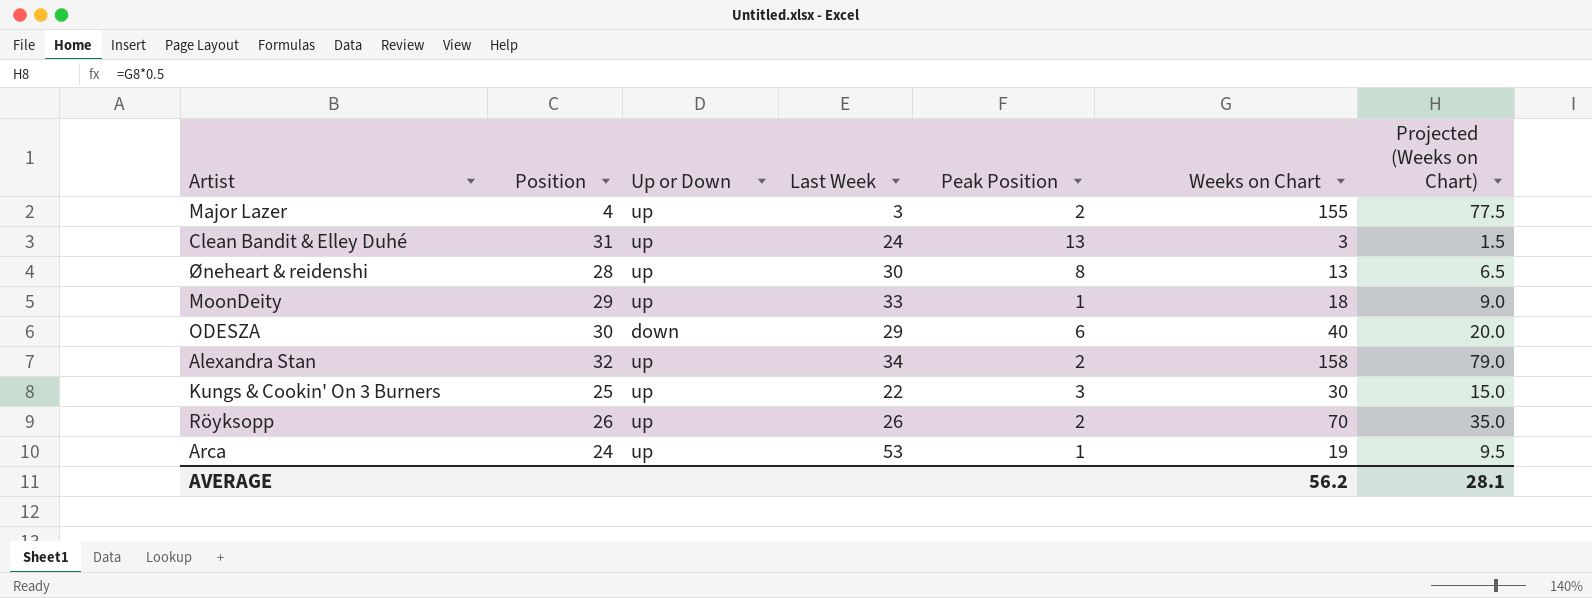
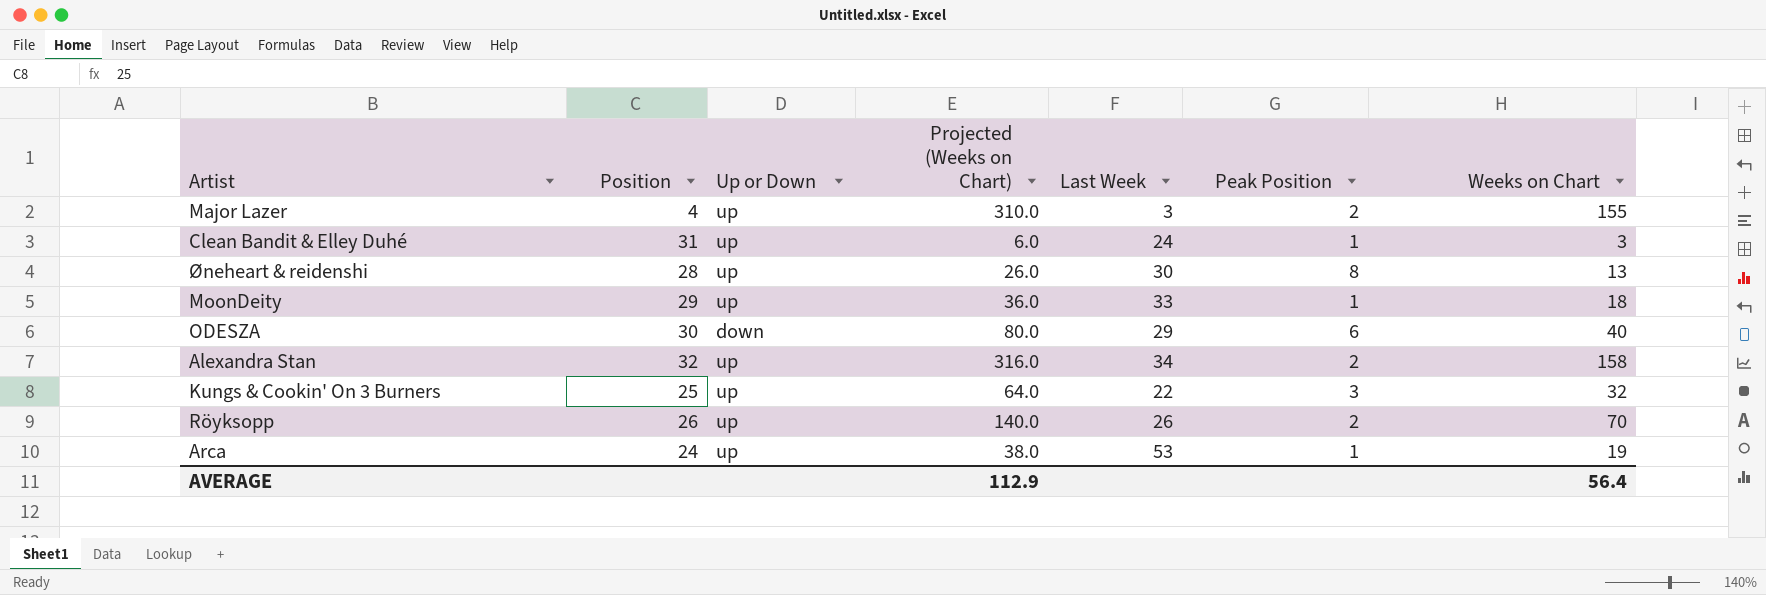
column Projected (Weeks on Chart) | formula: [Weeks on Chart] * 0.5 -> [Weeks on Chart] * 2
column Projected (Weeks on Chart) | position: 7 -> 4
Clean Bandit & Elley Duhé | Peak Position: 13 -> 1
Kungs & Cookin' On 3 Burners | Weeks on Chart: 30 -> 32
AVERAGE | Projected (Weeks on Chart): 28.1 -> 112.9
AVERAGE | Weeks on Chart: 56.2 -> 56.4

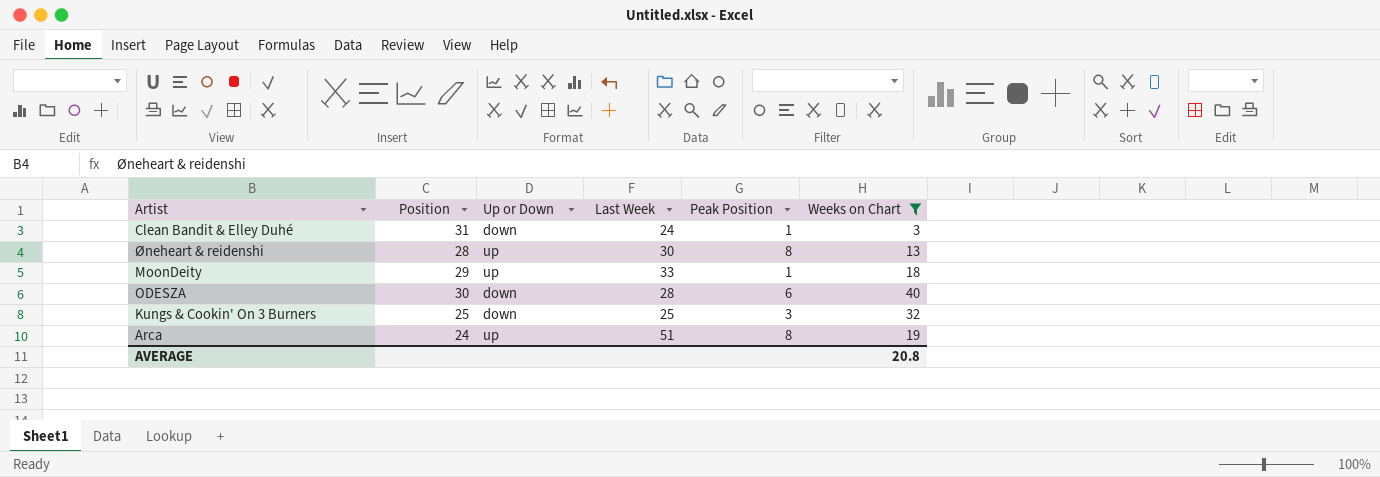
filter: none -> Weeks on Chart <= 40
column Projected (Weeks on Chart) | formula: [Weeks on Chart] * 2 -> none
Clean Bandit & Elley Duhé | Up or Down: up -> down
ODESZA | Last Week: 29 -> 28
Kungs & Cookin' On 3 Burners | Up or Down: up -> down
Kungs & Cookin' On 3 Burners | Last Week: 22 -> 25
Arca | Last Week: 53 -> 51
Arca | Peak Position: 1 -> 8
AVERAGE | Weeks on Chart: 56.4 -> 20.8

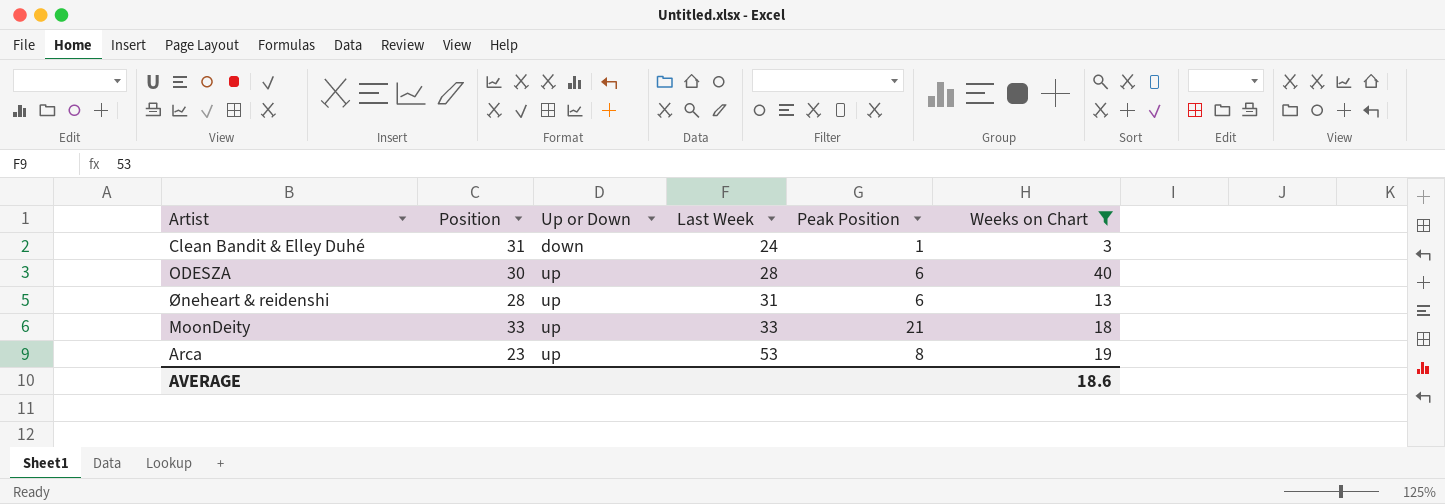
row order: none -> Up or Down ascending
row Kungs & Cookin' On 3 Burners: 25 | down | 25 | 3 | 32 -> none
ODESZA | Up or Down: down -> up
Øneheart & reidenshi | Last Week: 30 -> 31
Øneheart & reidenshi | Peak Position: 8 -> 6
MoonDeity | Position: 29 -> 33
MoonDeity | Peak Position: 1 -> 21
Arca | Position: 24 -> 23
Arca | Last Week: 51 -> 53
AVERAGE | Weeks on Chart: 20.8 -> 18.6

